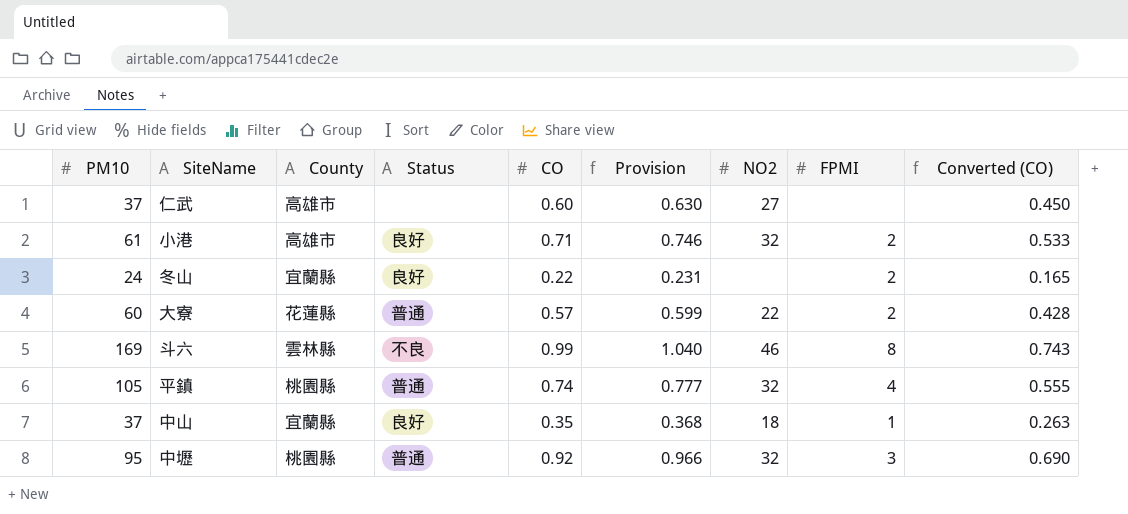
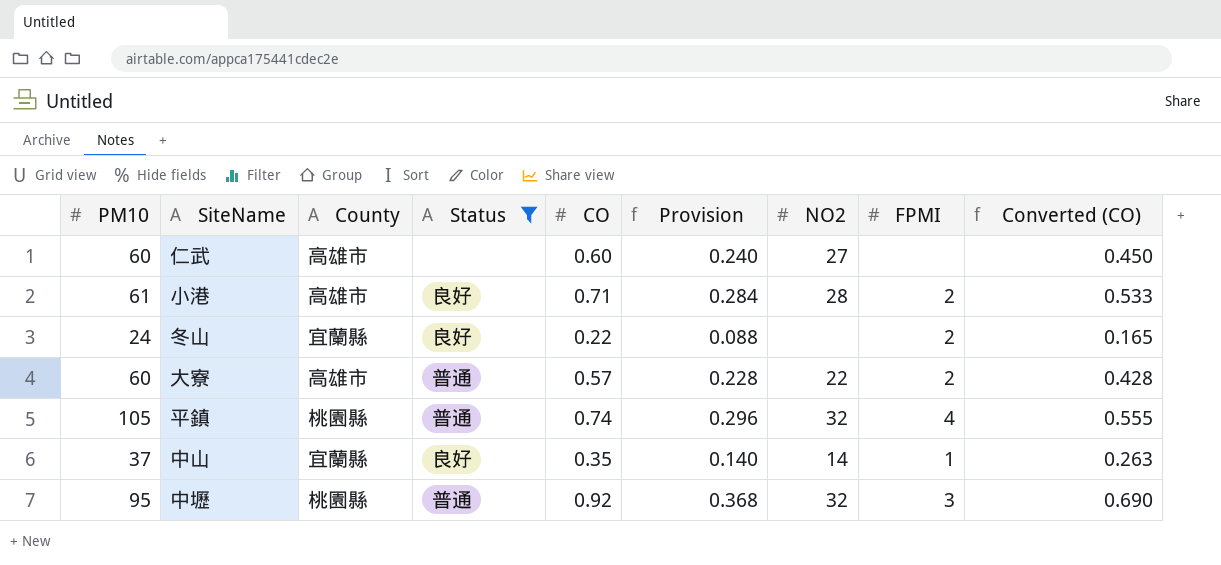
filter: none -> Status != 不良
column Provision | formula: [CO] * 1.05 -> [CO] * 0.4
仁武 | PM10: 37 -> 60
小港 | NO2: 32 -> 28
大寮 | County: 花蓮縣 -> 高雄市
中山 | NO2: 18 -> 14

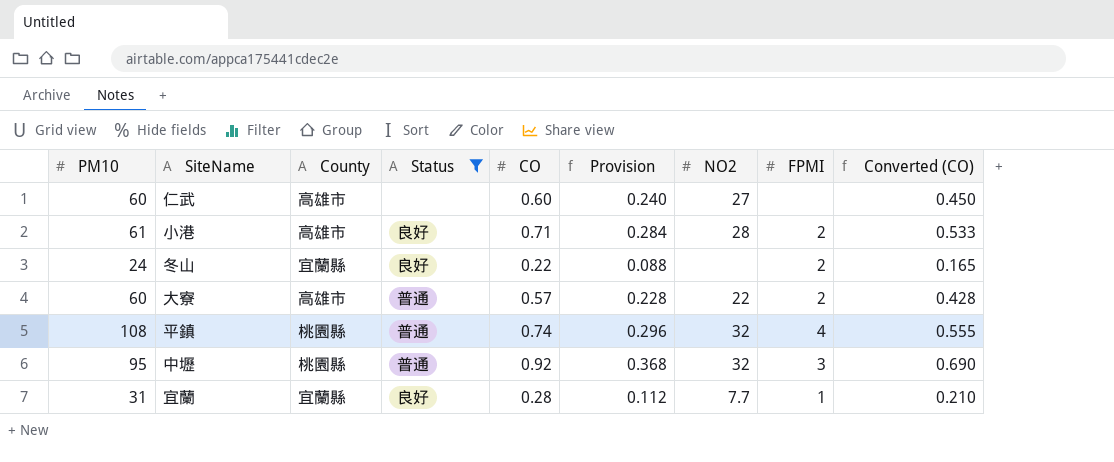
row 中山: 37 | 宜蘭縣 | 良好 | 0.35 | 0.140 | 14 | 1 | 0.263 -> none
平鎮 | PM10: 105 -> 108
row 宜蘭: none -> 31 | 宜蘭縣 | 良好 | 0.28 | 0.112 | 7.7 | 1 | 0.210

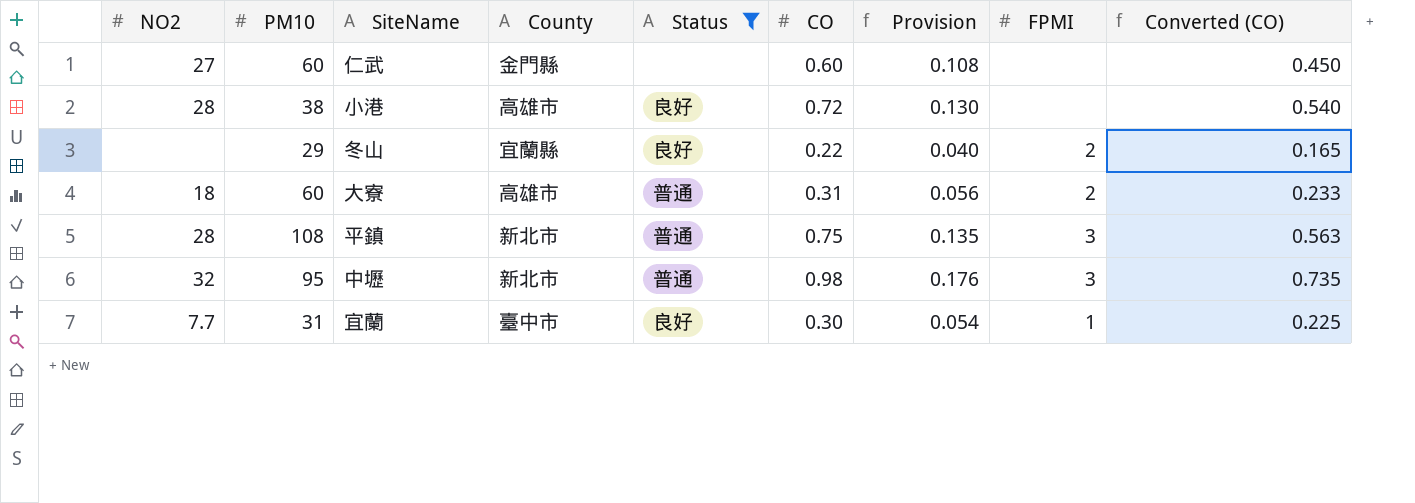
column NO2 | position: 7 -> 1
column Provision | formula: [CO] * 0.4 -> [CO] * 0.18
仁武 | County: 高雄市 -> 金門縣
小港 | PM10: 61 -> 38
小港 | CO: 0.71 -> 0.72
小港 | FPMI: 2 -> none
小港 | Converted (CO): 0.533 -> 0.540
冬山 | PM10: 24 -> 29
大寮 | NO2: 22 -> 18
大寮 | CO: 0.57 -> 0.31
大寮 | Converted (CO): 0.428 -> 0.233
平鎮 | NO2: 32 -> 28
平鎮 | County: 桃園縣 -> 新北市
平鎮 | CO: 0.74 -> 0.75
平鎮 | FPMI: 4 -> 3
平鎮 | Converted (CO): 0.555 -> 0.563
中壢 | County: 桃園縣 -> 新北市
中壢 | CO: 0.92 -> 0.98
中壢 | Converted (CO): 0.690 -> 0.735
宜蘭 | County: 宜蘭縣 -> 臺中市
宜蘭 | CO: 0.28 -> 0.30
宜蘭 | Converted (CO): 0.210 -> 0.225

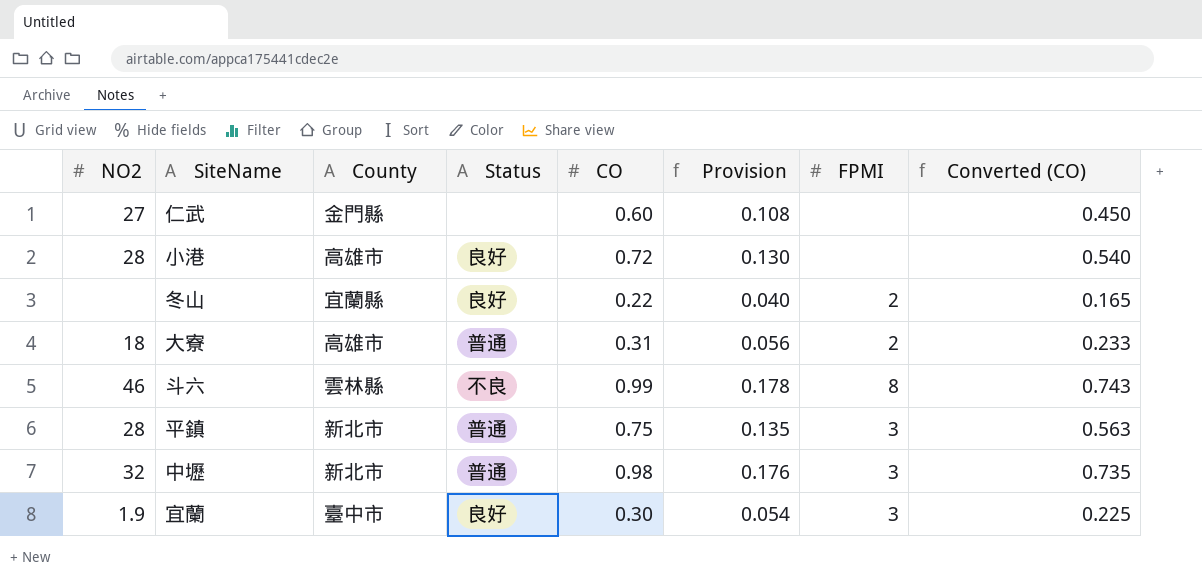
filter: Status != 不良 -> none
column PM10 | position: 2 -> none
宜蘭 | NO2: 7.7 -> 1.9
宜蘭 | FPMI: 1 -> 3

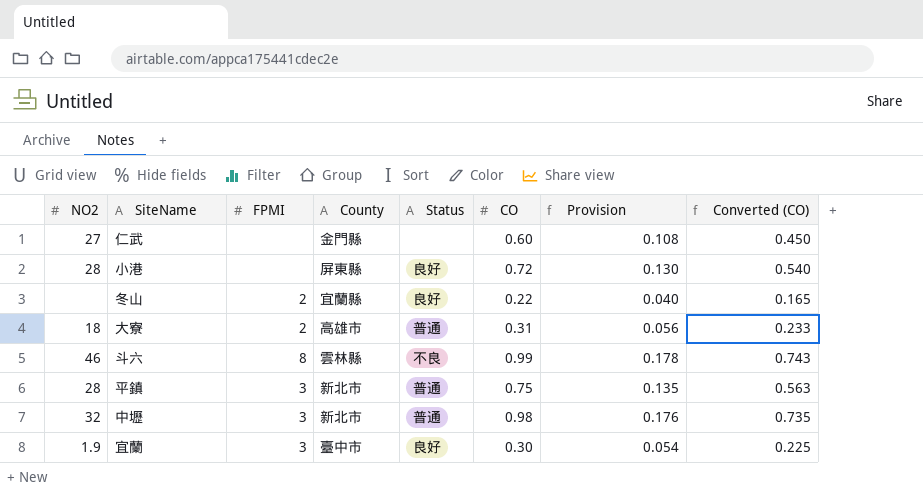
column FPMI | position: 7 -> 3
小港 | County: 高雄市 -> 屏東縣

